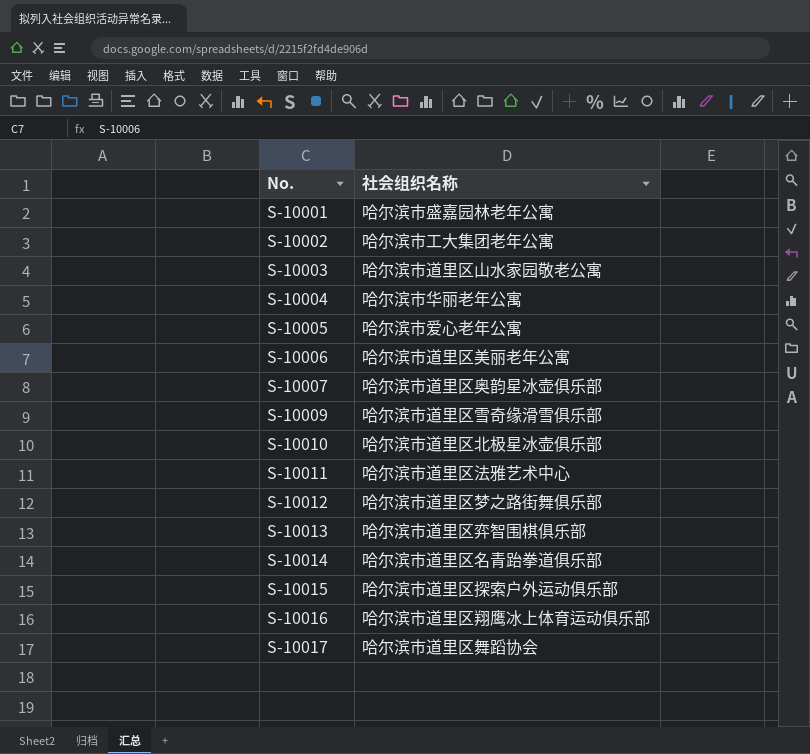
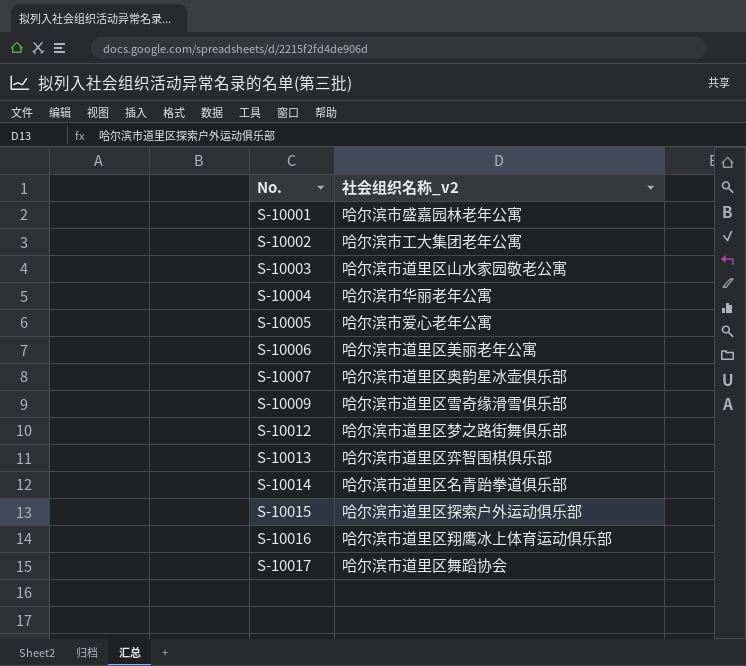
column name: 社会组织名称 -> 社会组织名称_v2
row S-10010: 哈尔滨市道里区北极星冰壶俱乐部 -> none
row S-10011: 哈尔滨市道里区法雅艺术中心 -> none

